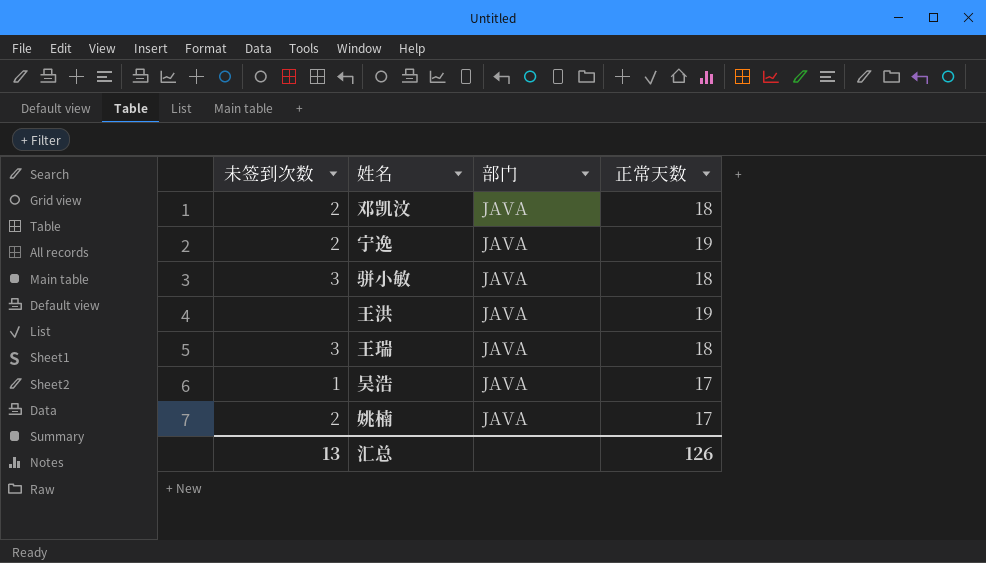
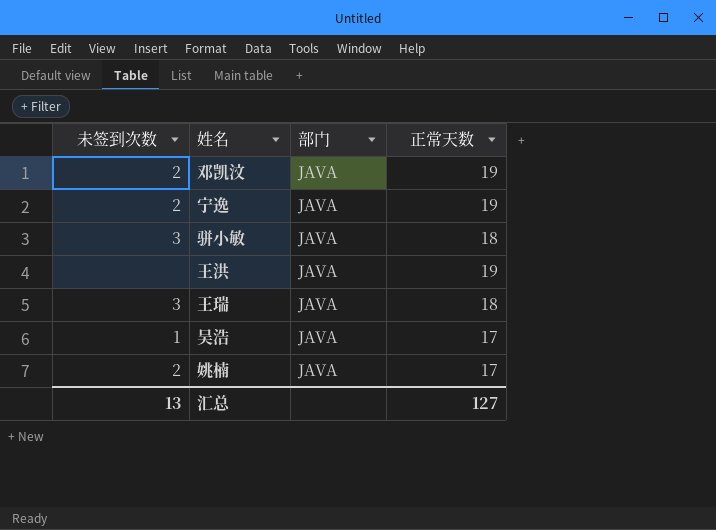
邓凯汶 | 正常天数: 18 -> 19
汇总 | 正常天数: 126 -> 127

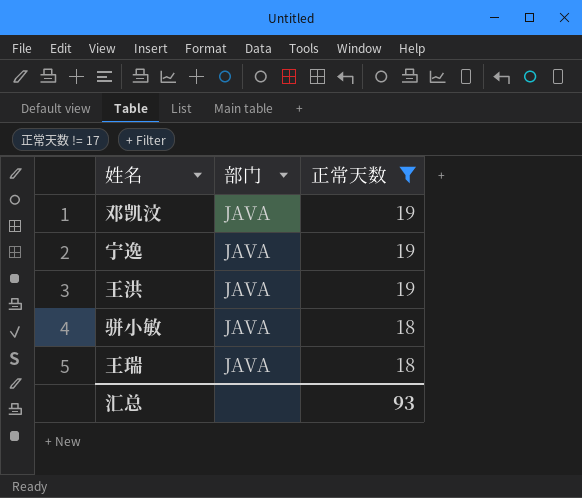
filter: none -> 正常天数 != 17
row order: none -> 正常天数 descending
column 未签到次数 | position: 1 -> none
汇总 | 正常天数: 127 -> 93

